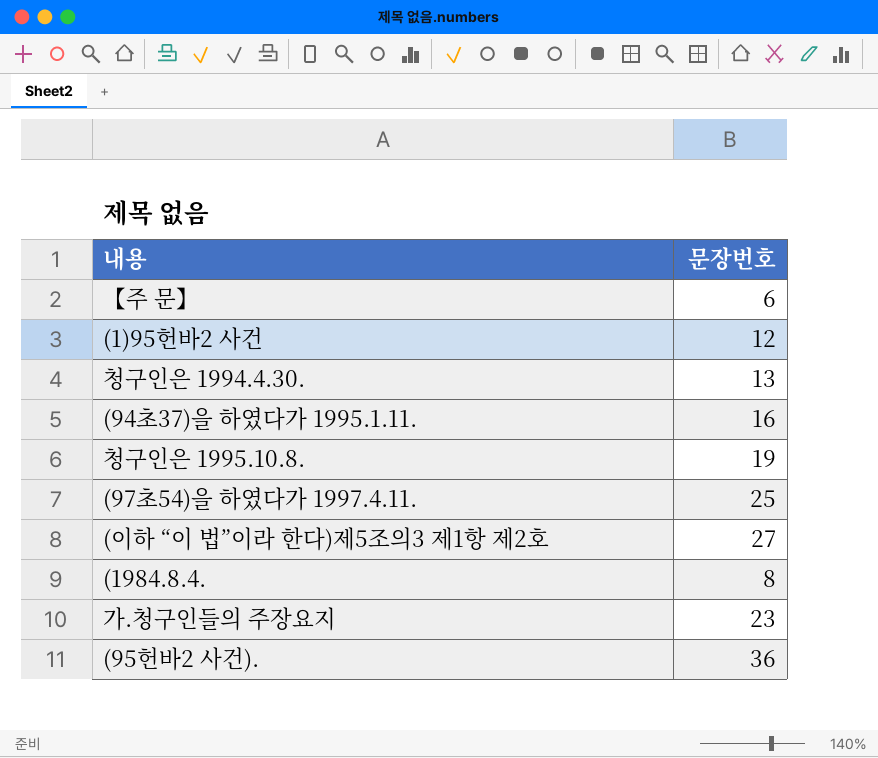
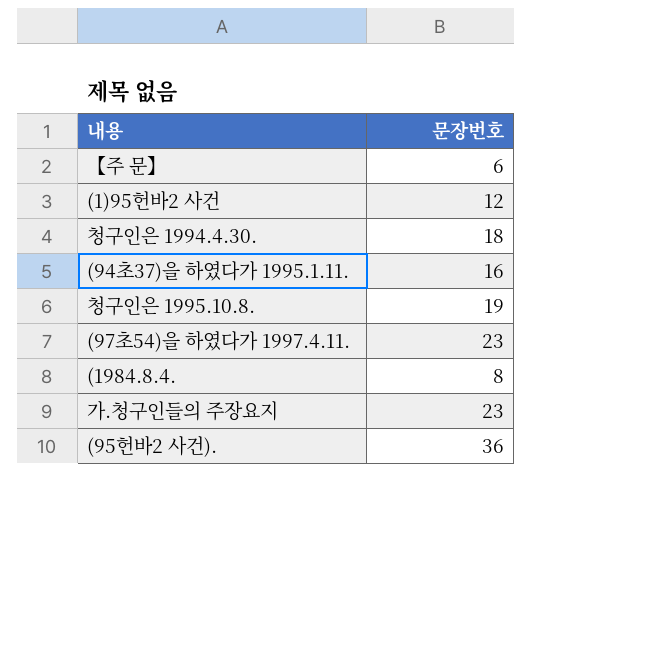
row (이하 “이 법”이라 한다)제5조의3 제1항 제2호: 27 -> none
청구인은 1994.4.30. | 문장번호: 13 -> 18
(97초54)을 하였다가 1997.4.11. | 문장번호: 25 -> 23

